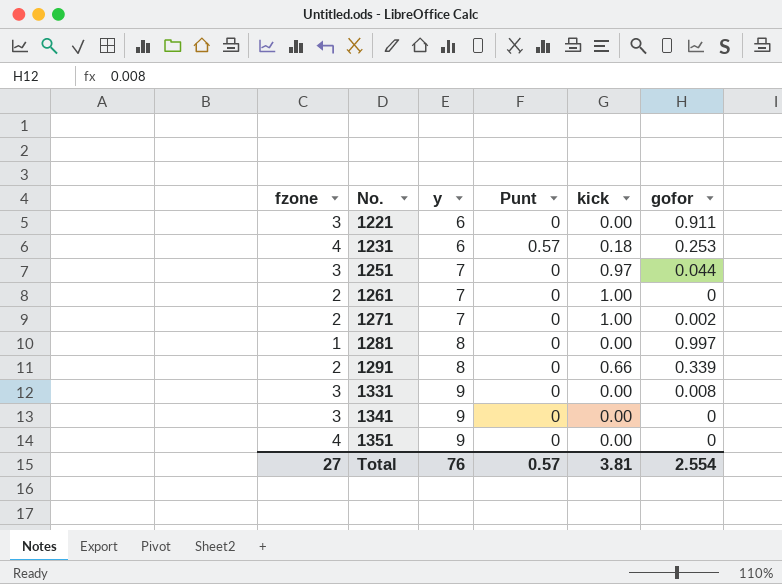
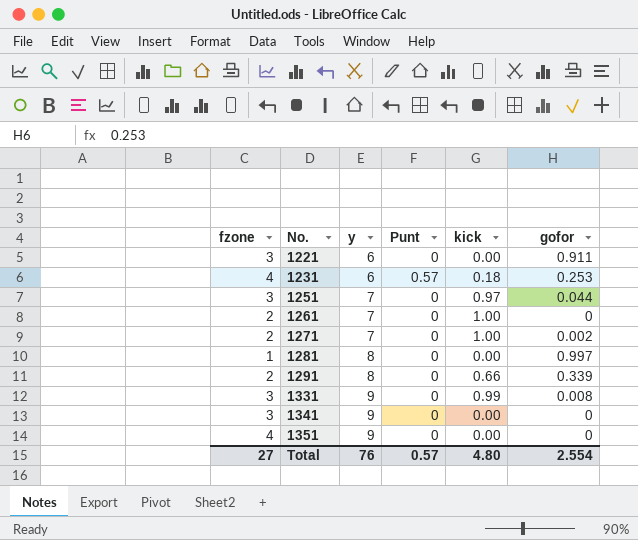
1331 | kick: 0.00 -> 0.99
Total | kick: 3.81 -> 4.80

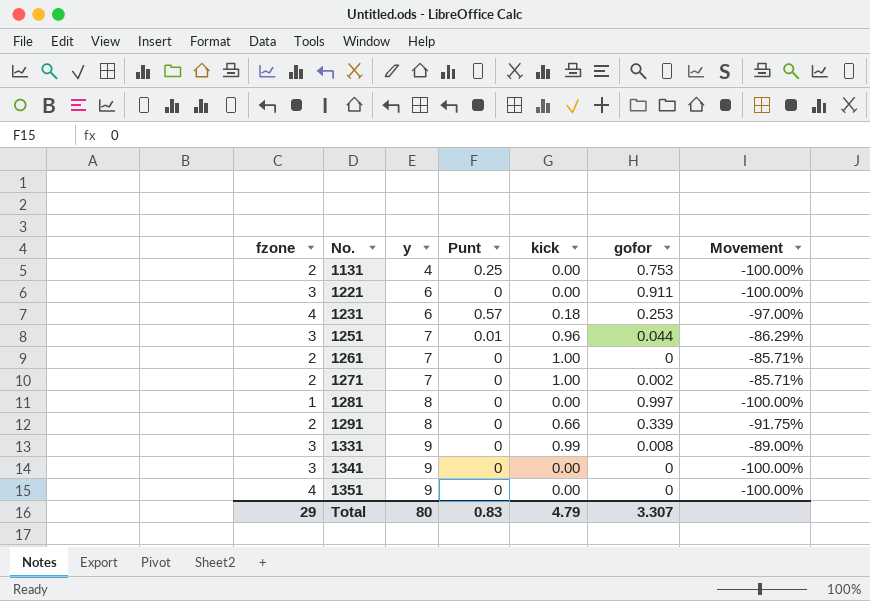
column Movement | formula: none -> ([kick] - [y]) / [y]
row 1131: none -> 2 | 4 | 0.25 | 0.00 | 0.753 | -100.00%
1251 | Punt: 0 -> 0.01
1251 | kick: 0.97 -> 0.96
Total | fzone: 27 -> 29
Total | y: 76 -> 80
Total | Punt: 0.57 -> 0.83
Total | kick: 4.80 -> 4.79
Total | gofor: 2.554 -> 3.307

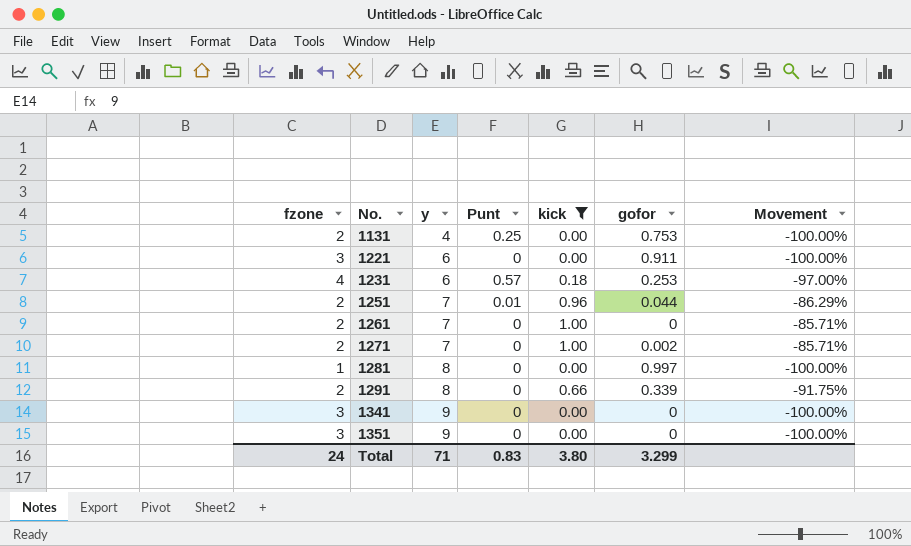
filter: none -> kick != 0.99
1251 | fzone: 3 -> 2
1351 | fzone: 4 -> 3
Total | fzone: 29 -> 24
Total | y: 80 -> 71
Total | kick: 4.79 -> 3.80
Total | gofor: 3.307 -> 3.299

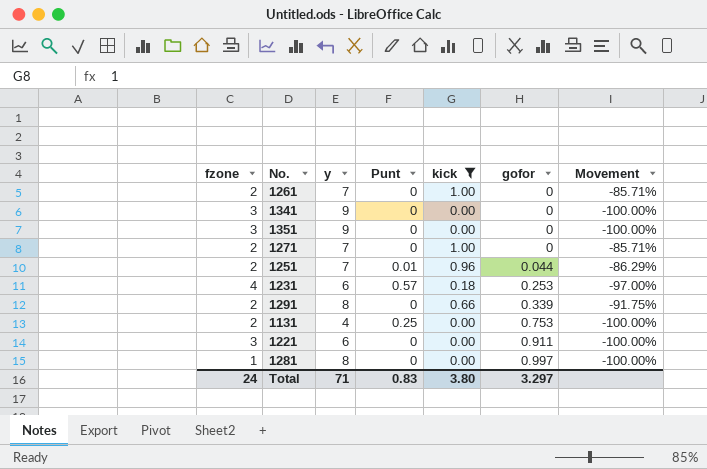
row order: No. ascending -> gofor ascending
1271 | gofor: 0.002 -> 0
Total | gofor: 3.299 -> 3.297

